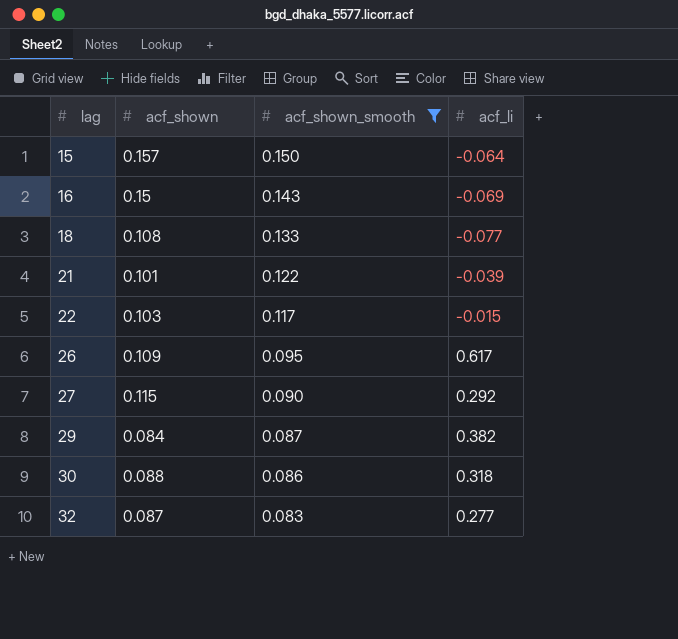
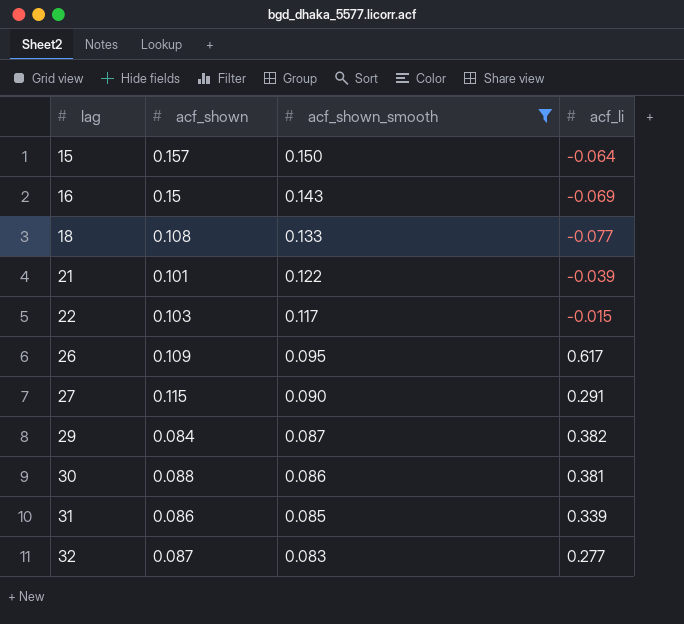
27 | acf_li: 0.292 -> 0.291
30 | acf_li: 0.318 -> 0.381
row 31: none -> 0.086 | 0.085 | 0.339

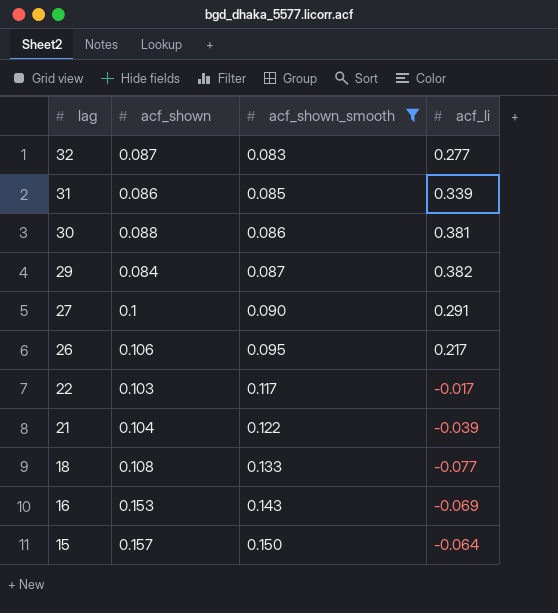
row order: lag ascending -> lag descending
27 | acf_shown: 0.115 -> 0.1
26 | acf_shown: 0.109 -> 0.106
26 | acf_li: 0.617 -> 0.217
22 | acf_li: -0.015 -> -0.017
21 | acf_shown: 0.101 -> 0.104
16 | acf_shown: 0.15 -> 0.153

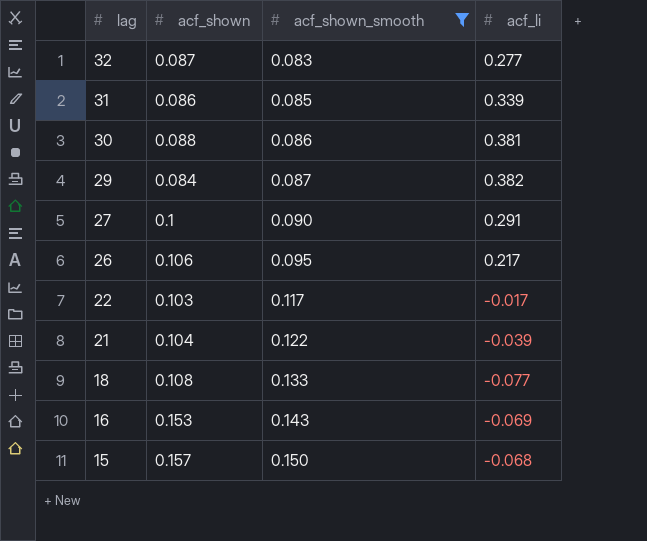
15 | acf_li: -0.064 -> -0.068

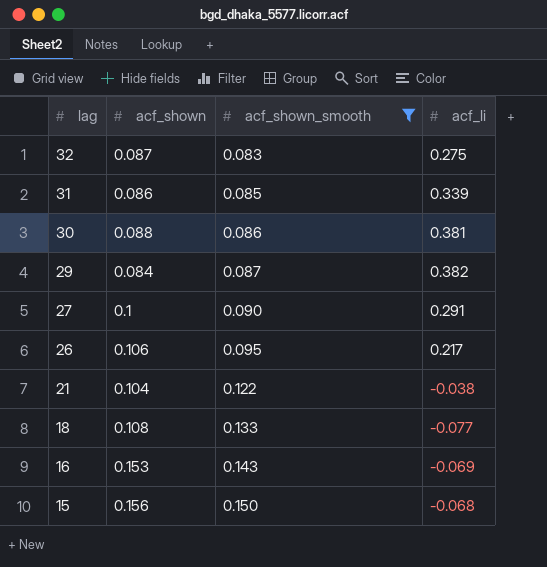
row 22: 0.103 | 0.117 | -0.017 -> none
32 | acf_li: 0.277 -> 0.275
21 | acf_li: -0.039 -> -0.038
15 | acf_shown: 0.157 -> 0.156

